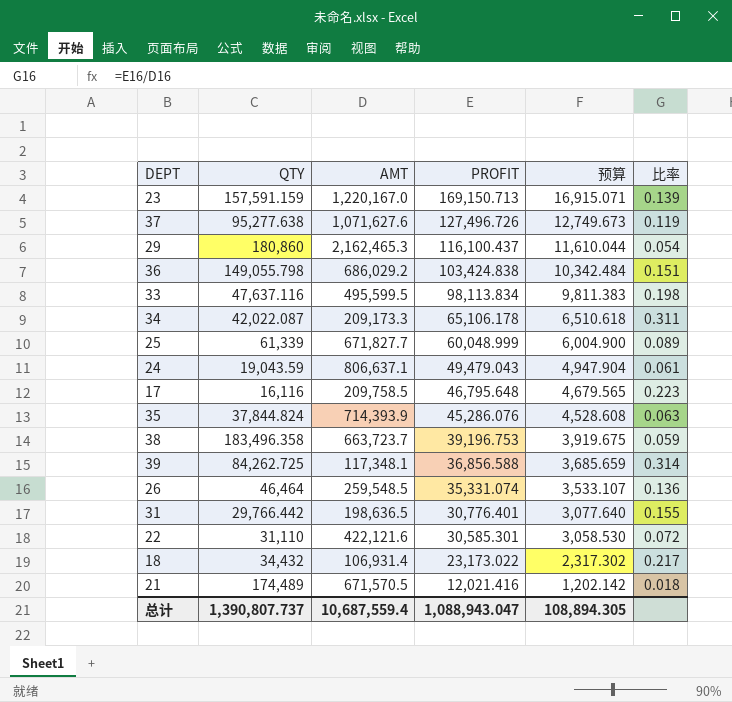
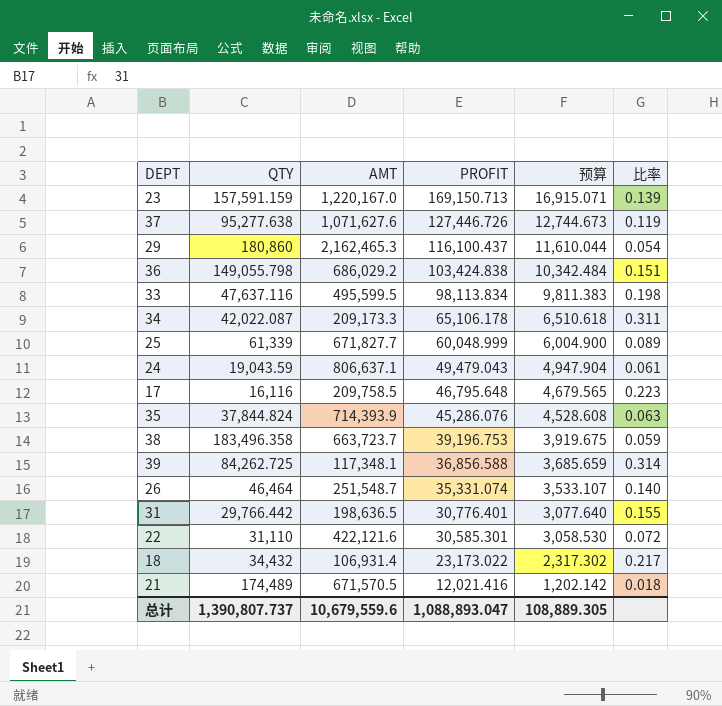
37 | PROFIT: 127,496.726 -> 127,446.726
37 | 预算: 12,749.673 -> 12,744.673
26 | AMT: 259,548.5 -> 251,548.7
26 | 比率: 0.136 -> 0.140
总计 | AMT: 10,687,559.4 -> 10,679,559.6
总计 | PROFIT: 1,088,943.047 -> 1,088,893.047
总计 | 预算: 108,894.305 -> 108,889.305

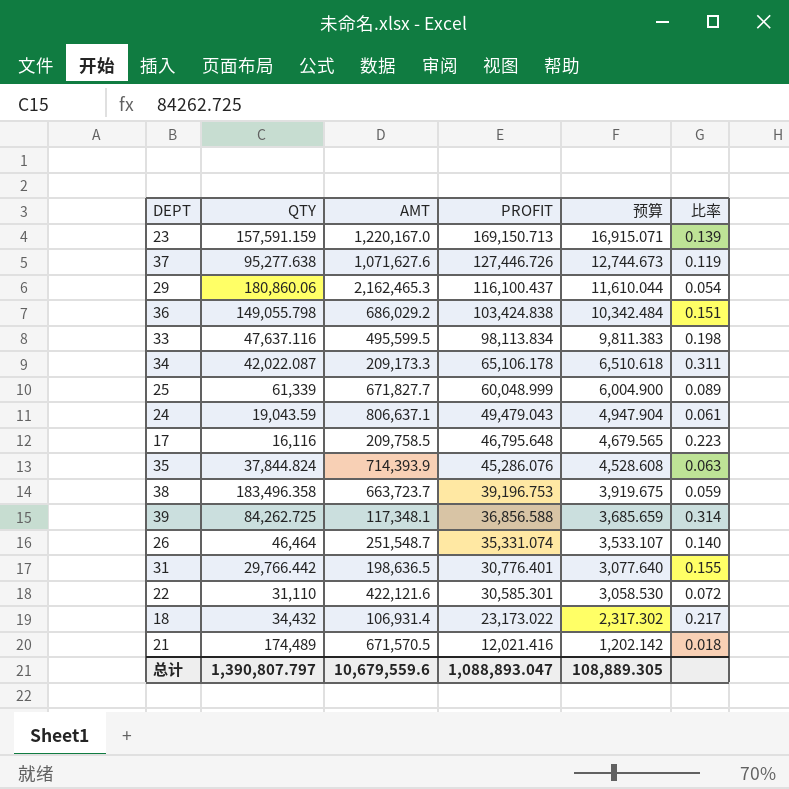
29 | QTY: 180,860 -> 180,860.06
总计 | QTY: 1,390,807.737 -> 1,390,807.797

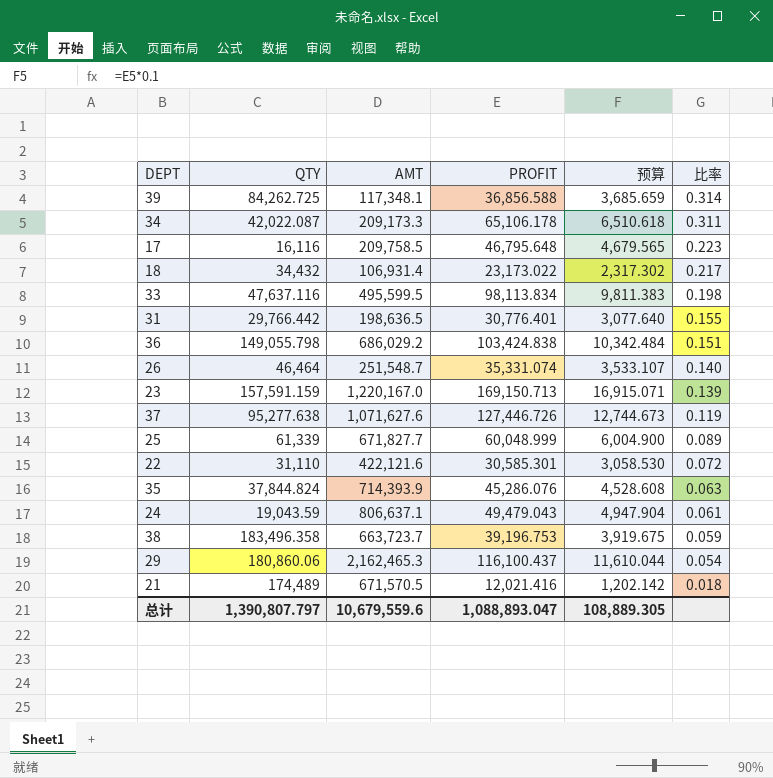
row order: PROFIT descending -> 比率 descending

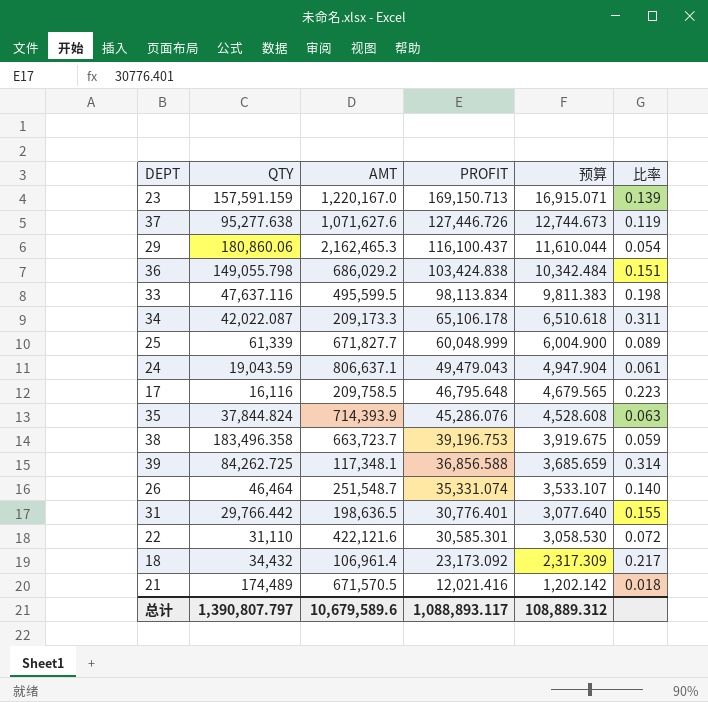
row order: 比率 descending -> PROFIT descending
18 | AMT: 106,931.4 -> 106,961.4
18 | PROFIT: 23,173.022 -> 23,173.092
18 | 预算: 2,317.302 -> 2,317.309
总计 | AMT: 10,679,559.6 -> 10,679,589.6
总计 | PROFIT: 1,088,893.047 -> 1,088,893.117
总计 | 预算: 108,889.305 -> 108,889.312

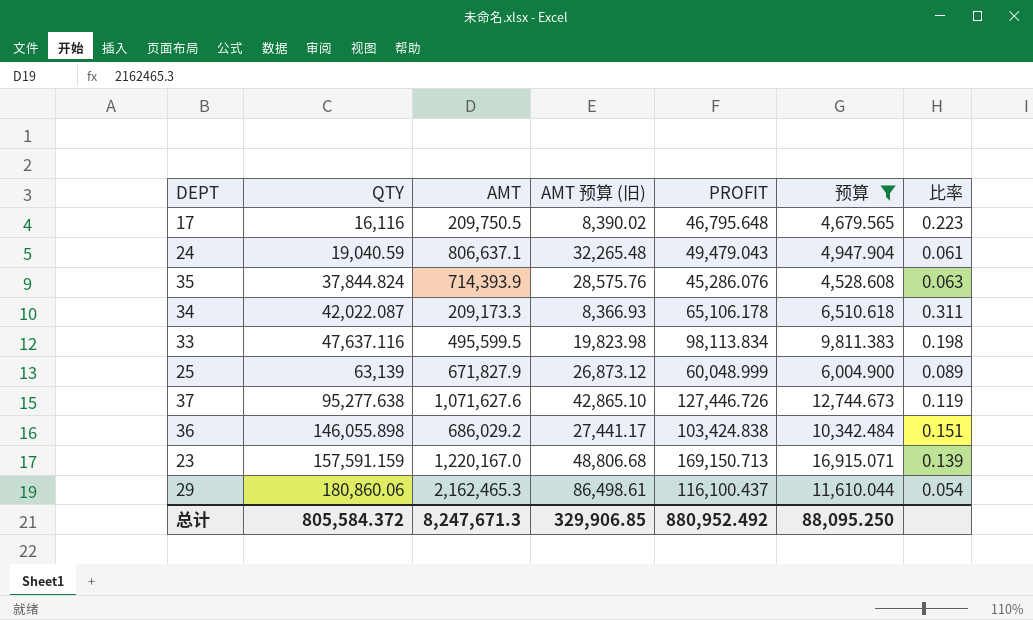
filter: none -> 预算 >= 4,528.608
row order: PROFIT descending -> QTY ascending
column AMT 预算 (旧) | formula: none -> [AMT] * 0.04
17 | AMT: 209,758.5 -> 209,750.5
24 | QTY: 19,043.59 -> 19,040.59
25 | QTY: 61,339 -> 63,139
25 | AMT: 671,827.7 -> 671,827.9
36 | QTY: 149,055.798 -> 146,055.898
总计 | QTY: 1,390,807.797 -> 805,584.372
总计 | AMT: 10,679,589.6 -> 8,247,671.3
总计 | PROFIT: 1,088,893.117 -> 880,952.492
总计 | 预算: 108,889.312 -> 88,095.250

